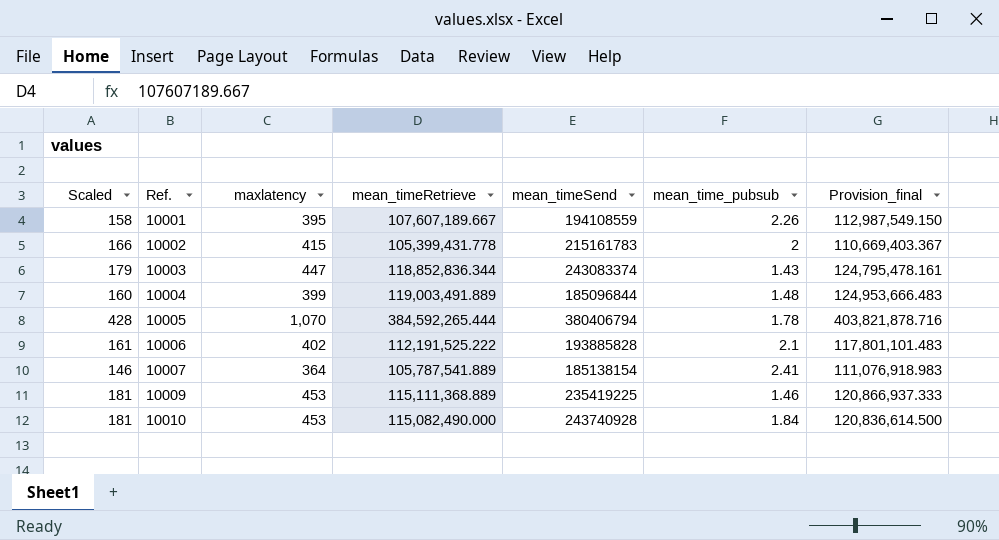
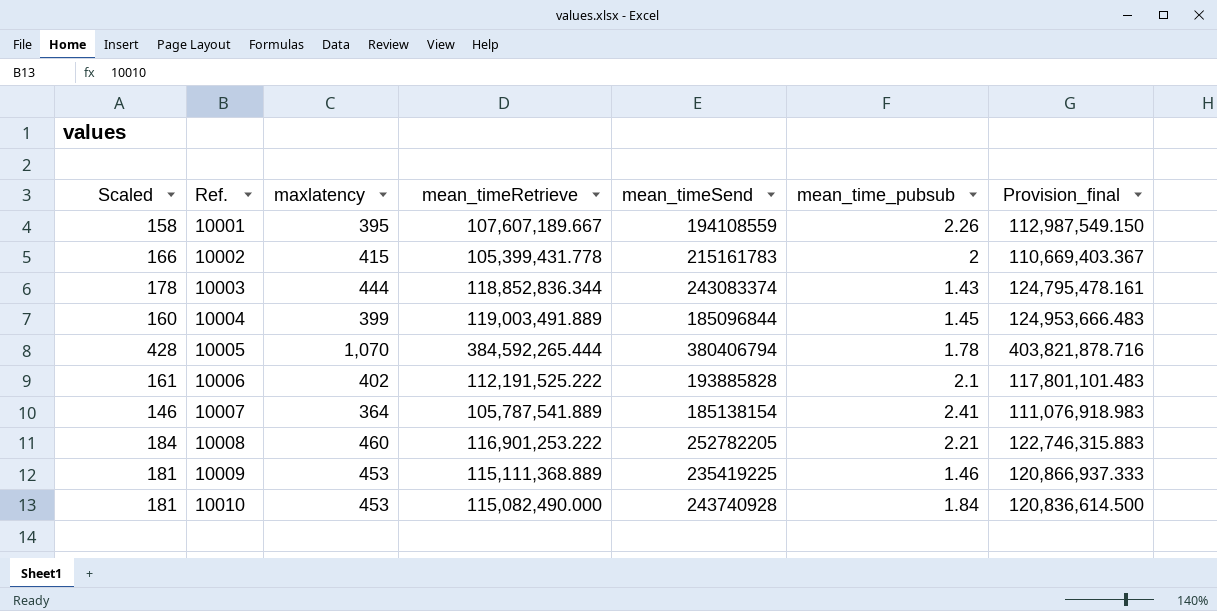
10003 | Scaled: 179 -> 178
10003 | maxlatency: 447 -> 444
10004 | mean_time_pubsub: 1.48 -> 1.45
row 10008: none -> 184 | 460 | 116,901,253.222 | 252782205 | 2.21 | 122,746,315.883

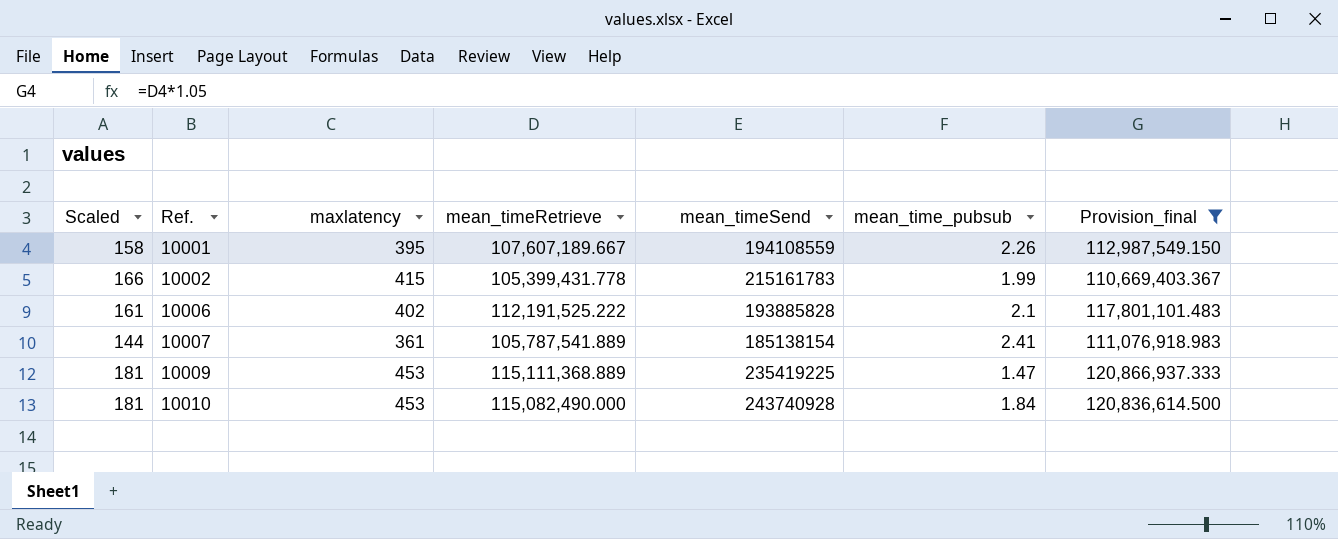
filter: none -> Provision_final <= 120,866,937.333
10002 | mean_time_pubsub: 2 -> 1.99
10007 | Scaled: 146 -> 144
10007 | maxlatency: 364 -> 361
10009 | mean_time_pubsub: 1.46 -> 1.47

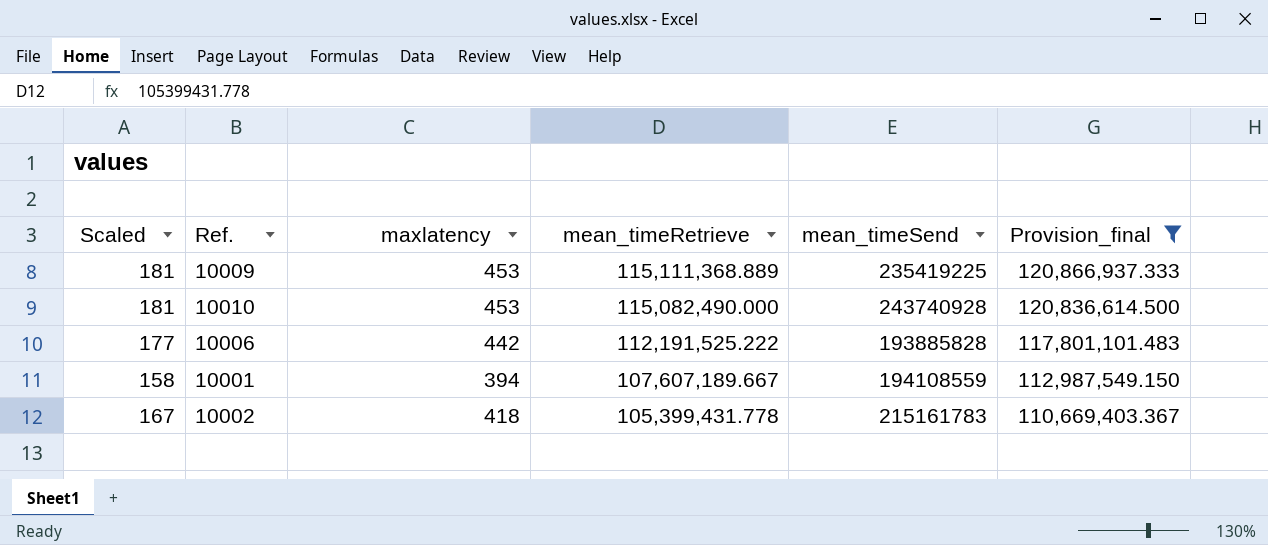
row order: Ref. ascending -> mean_timeRetrieve descending
column mean_time_pubsub | position: 6 -> none
row 10007: 144 | 361 | 105,787,541.889 | 185138154 | 2.41 | 111,076,918.983 -> none
10006 | Scaled: 161 -> 177
10006 | maxlatency: 402 -> 442
10001 | maxlatency: 395 -> 394
10002 | Scaled: 166 -> 167
10002 | maxlatency: 415 -> 418

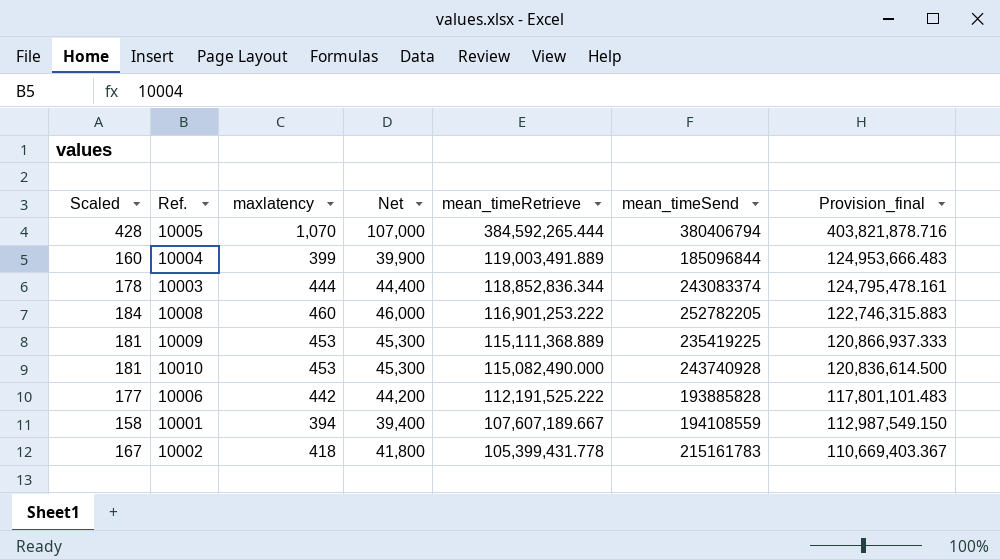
filter: Provision_final <= 120,866,937.333 -> none
column Net | formula: none -> [maxlatency] * 100

